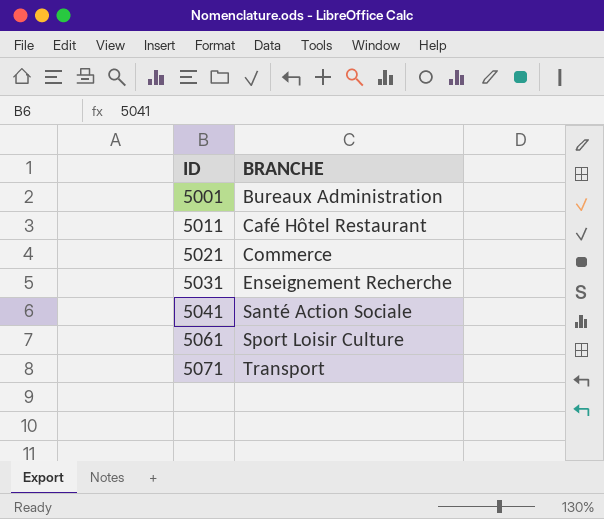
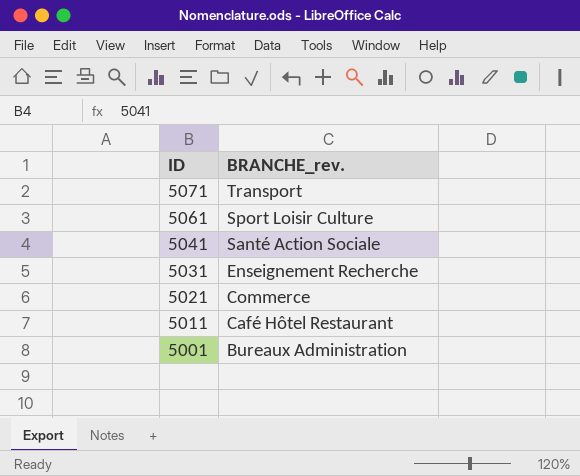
row order: ID ascending -> ID descending
column name: BRANCHE -> BRANCHE_rev.

